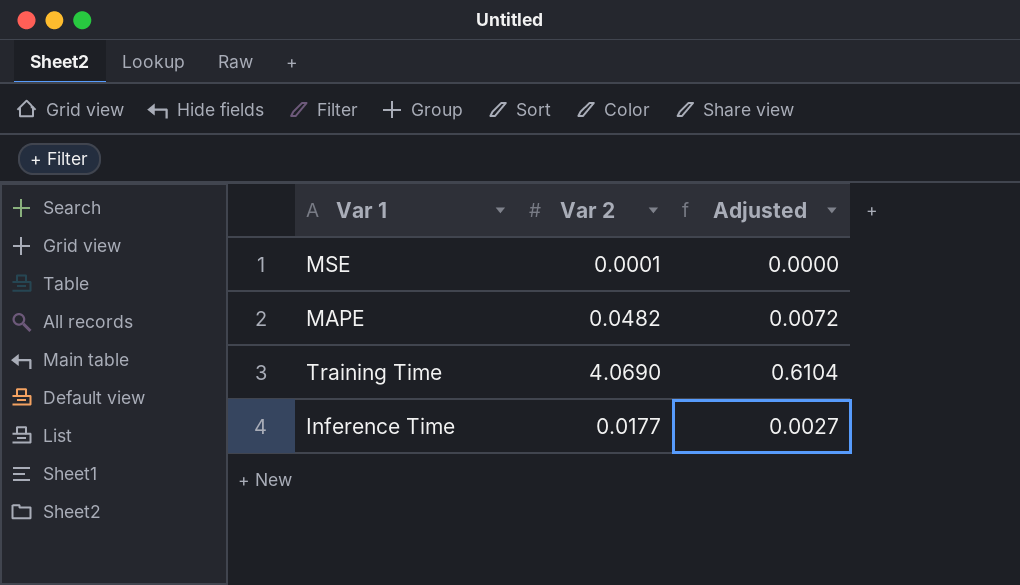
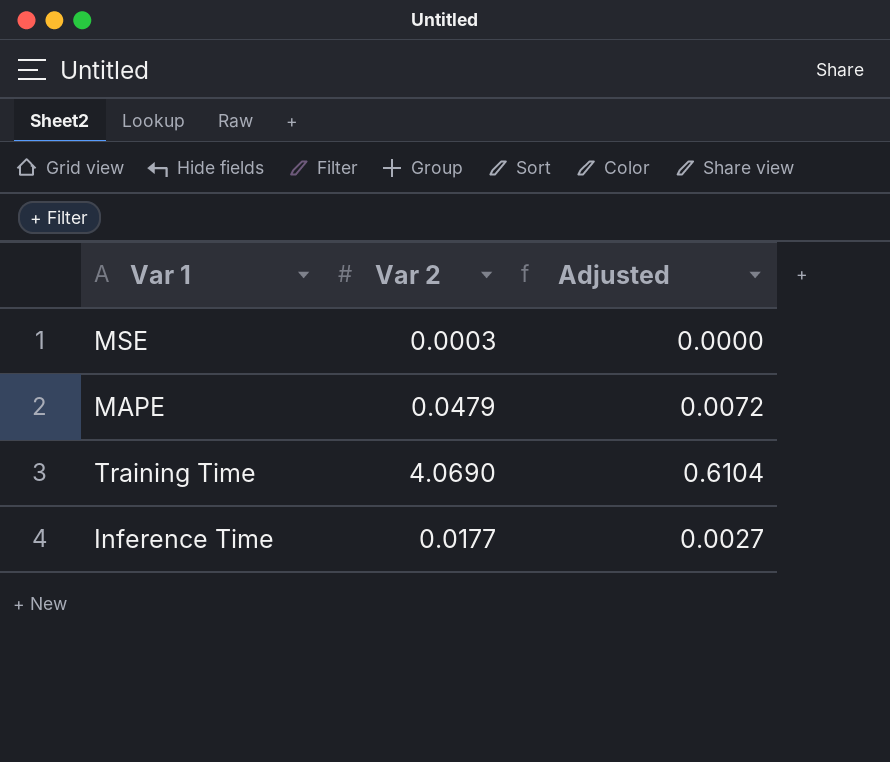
MSE | Var 2: 0.0001 -> 0.0003
MAPE | Var 2: 0.0482 -> 0.0479

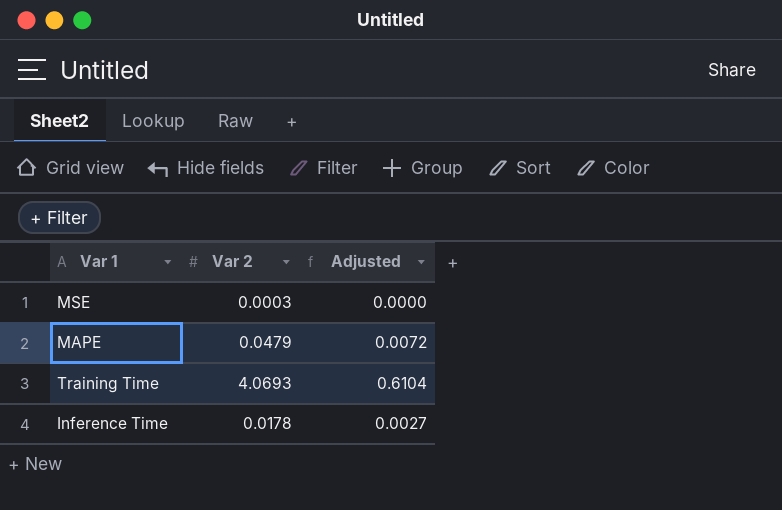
Training Time | Var 2: 4.0690 -> 4.0693
Inference Time | Var 2: 0.0177 -> 0.0178

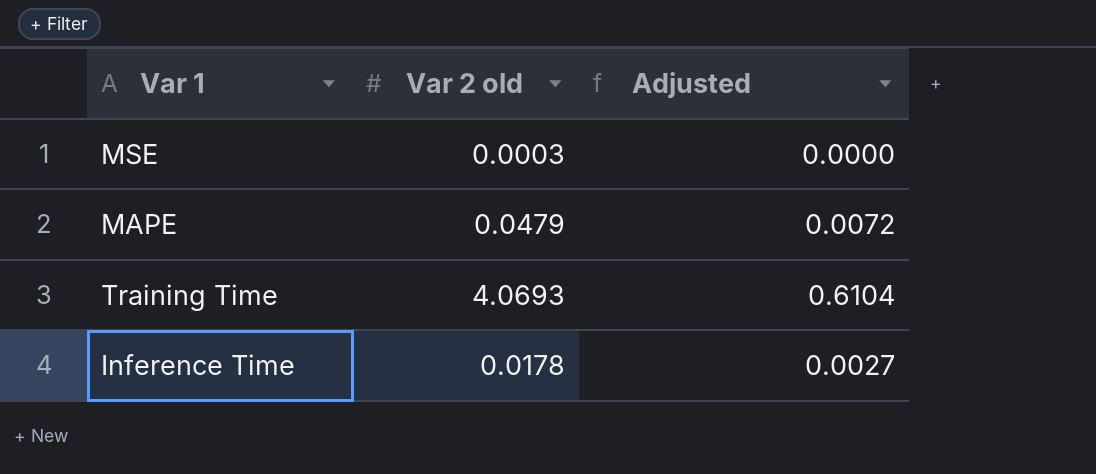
column name: Var 2 -> Var 2 old

